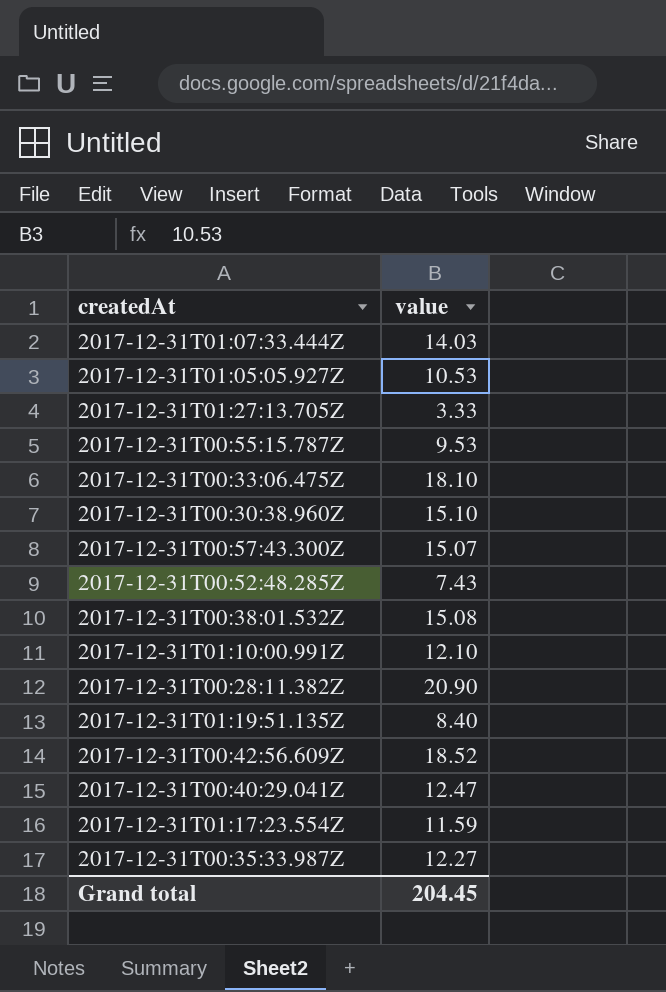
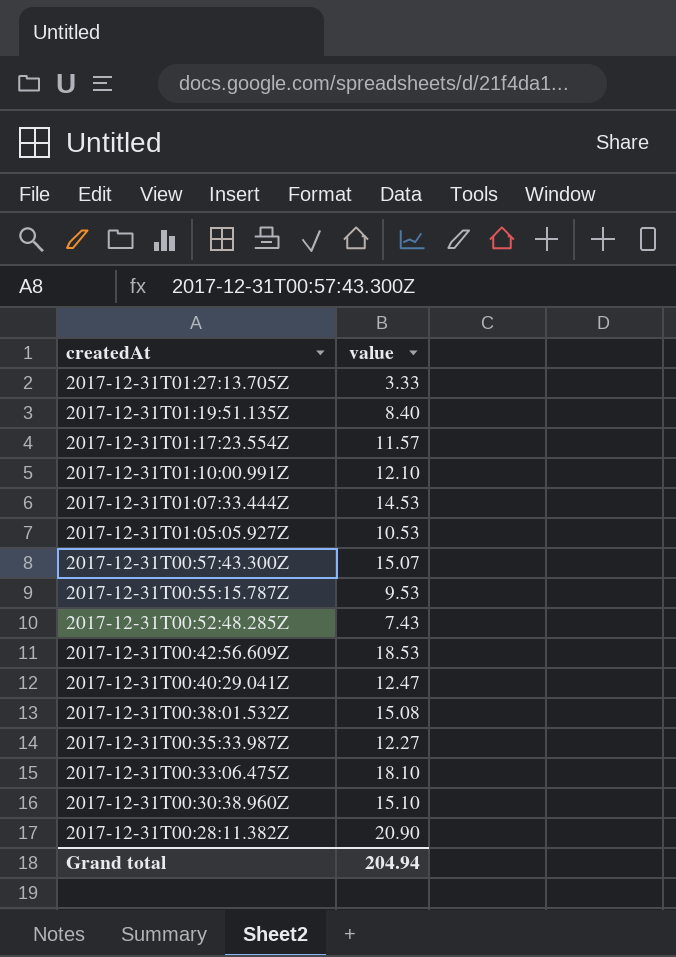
row order: none -> createdAt descending
2017-12-31T01:17:23.554Z | value: 11.59 -> 11.57
2017-12-31T01:07:33.444Z | value: 14.03 -> 14.53
2017-12-31T00:42:56.609Z | value: 18.52 -> 18.53
Grand total | value: 204.45 -> 204.94

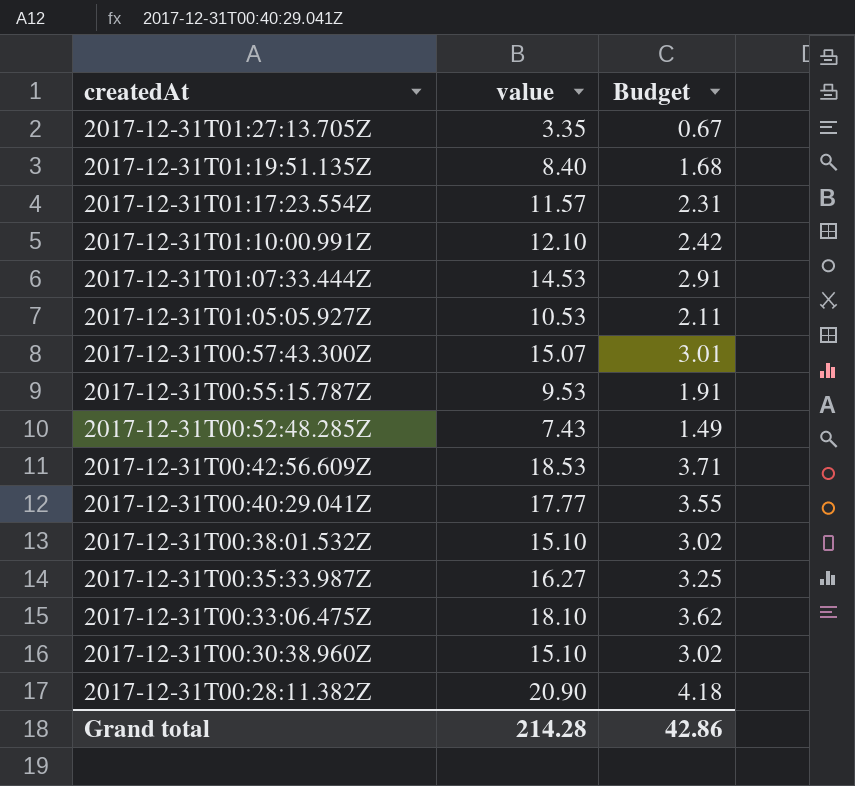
column Budget | formula: none -> [value] * 0.2
2017-12-31T01:27:13.705Z | value: 3.33 -> 3.35
2017-12-31T00:40:29.041Z | value: 12.47 -> 17.77
2017-12-31T00:38:01.532Z | value: 15.08 -> 15.10
2017-12-31T00:35:33.987Z | value: 12.27 -> 16.27
Grand total | value: 204.94 -> 214.28

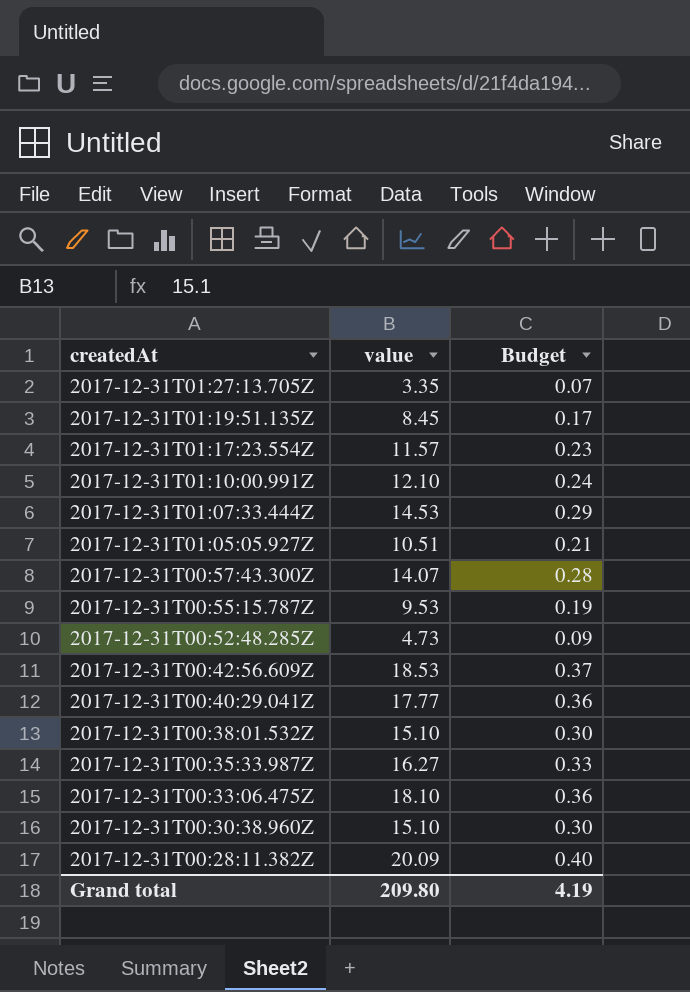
column Budget | formula: [value] * 0.2 -> [value] * 0.02
2017-12-31T01:19:51.135Z | value: 8.40 -> 8.45
2017-12-31T01:05:05.927Z | value: 10.53 -> 10.51
2017-12-31T00:57:43.300Z | value: 15.07 -> 14.07
2017-12-31T00:52:48.285Z | value: 7.43 -> 4.73
2017-12-31T00:28:11.382Z | value: 20.90 -> 20.09
Grand total | value: 214.28 -> 209.80
Grand total | Budget: 42.86 -> 4.19

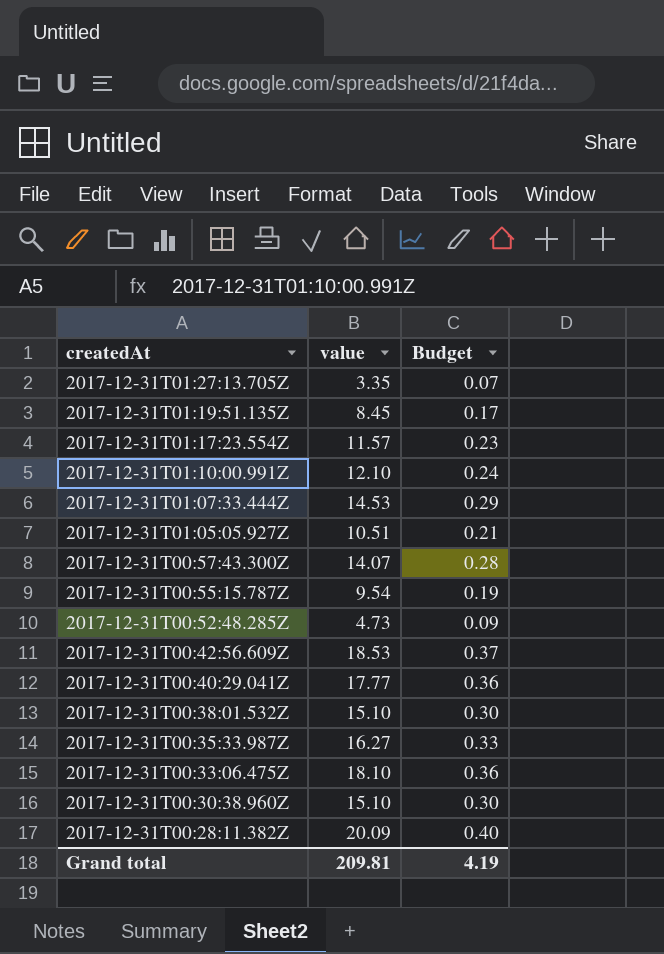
2017-12-31T00:55:15.787Z | value: 9.53 -> 9.54
Grand total | value: 209.80 -> 209.81

